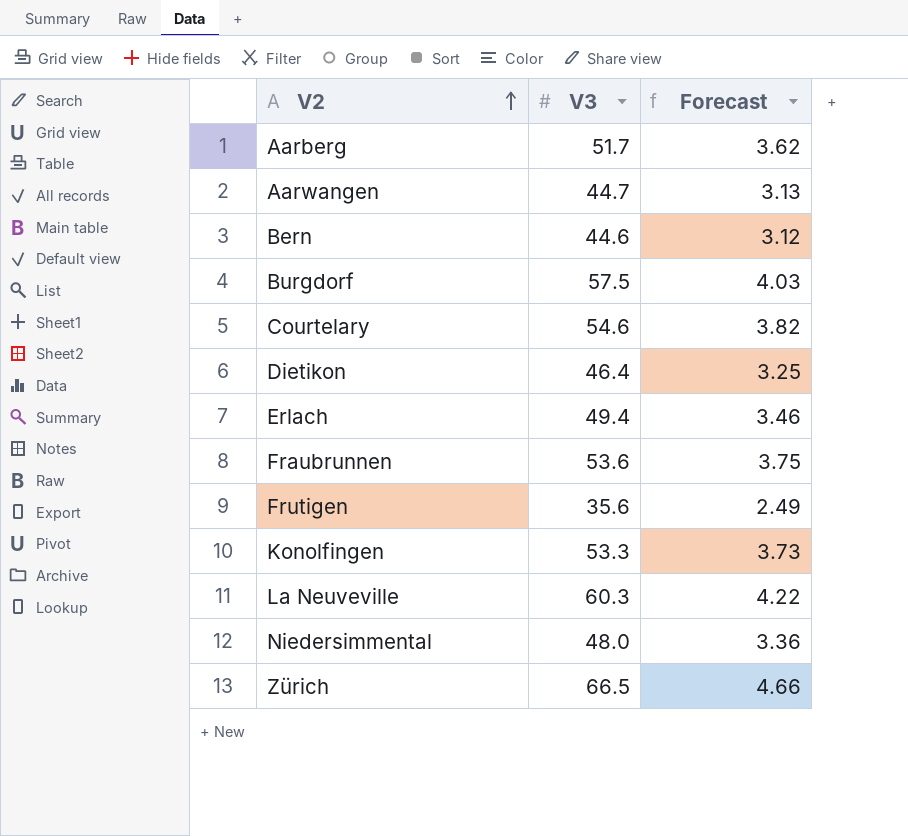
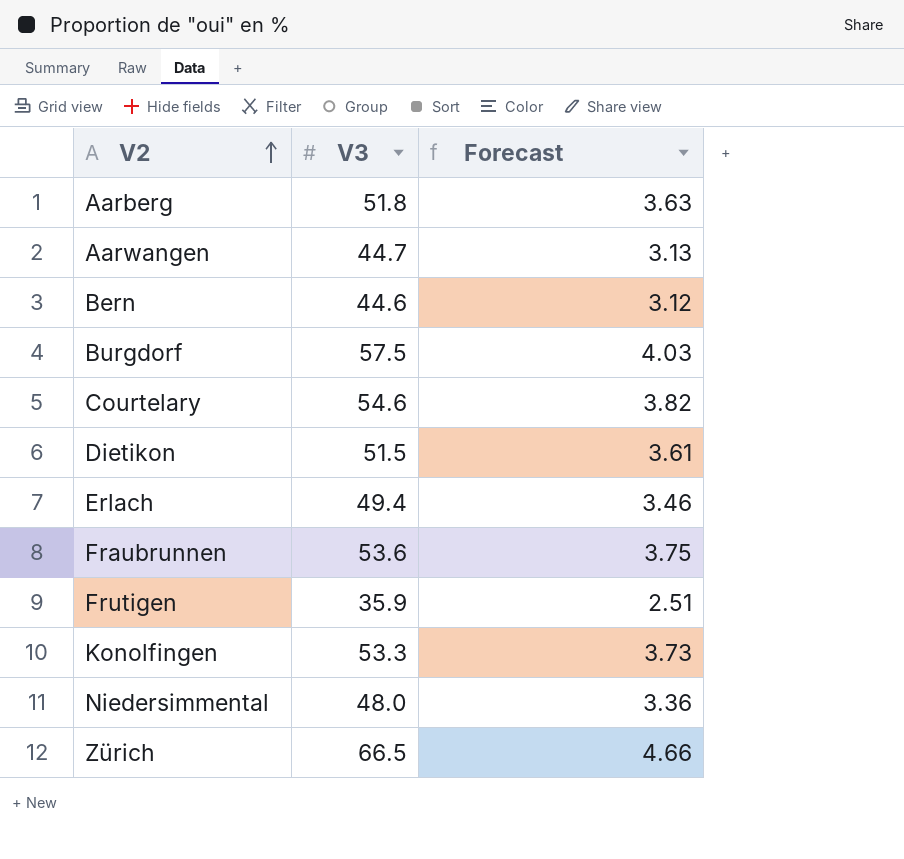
row La Neuveville: 60.3 | 4.22 -> none
Aarberg | V3: 51.7 -> 51.8
Aarberg | Forecast: 3.62 -> 3.63
Dietikon | V3: 46.4 -> 51.5
Dietikon | Forecast: 3.25 -> 3.61
Frutigen | V3: 35.6 -> 35.9
Frutigen | Forecast: 2.49 -> 2.51

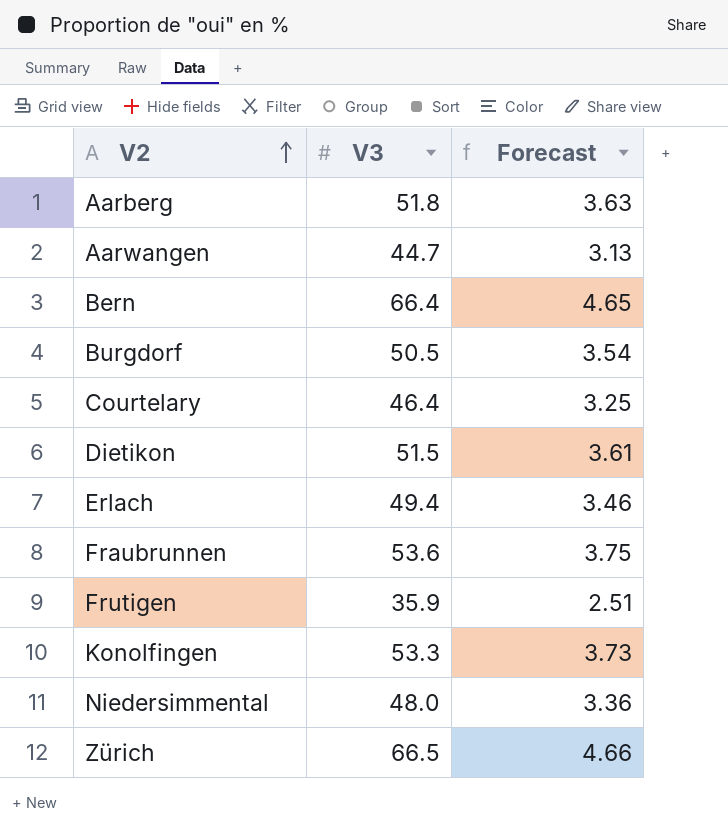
Bern | V3: 44.6 -> 66.4
Bern | Forecast: 3.12 -> 4.65
Burgdorf | V3: 57.5 -> 50.5
Burgdorf | Forecast: 4.03 -> 3.54
Courtelary | V3: 54.6 -> 46.4
Courtelary | Forecast: 3.82 -> 3.25

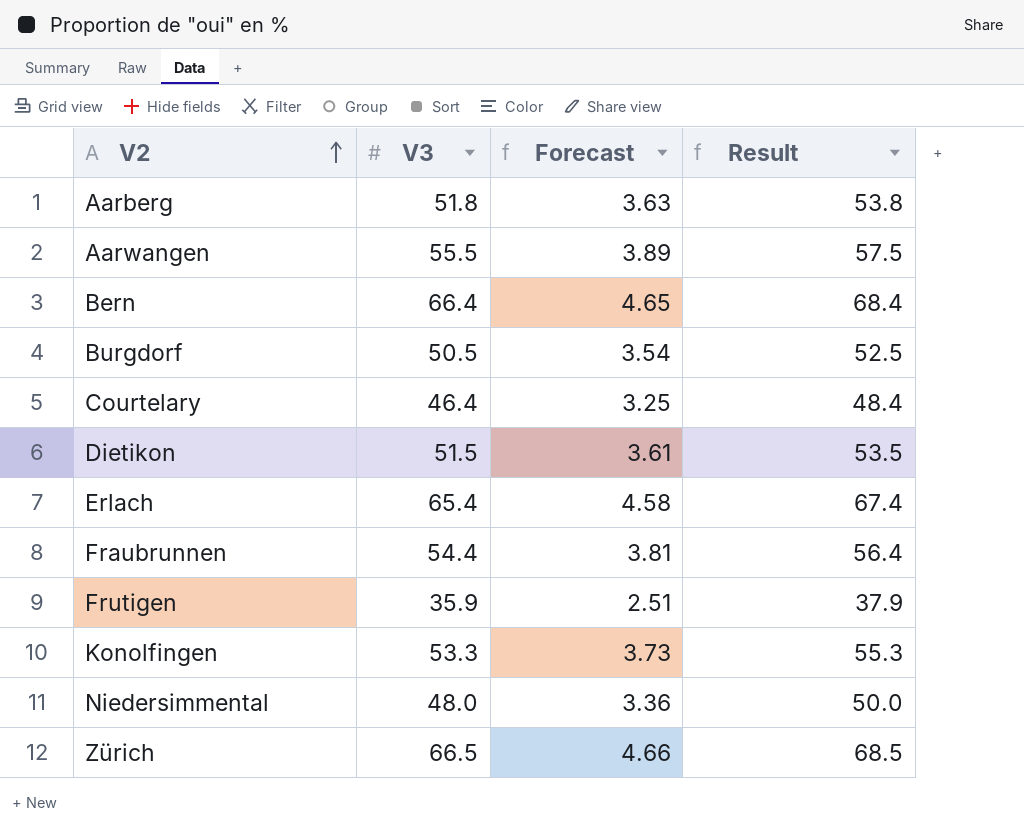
column Result | formula: none -> [V3] + 2
Aarwangen | V3: 44.7 -> 55.5
Aarwangen | Forecast: 3.13 -> 3.89
Erlach | V3: 49.4 -> 65.4
Erlach | Forecast: 3.46 -> 4.58
Fraubrunnen | V3: 53.6 -> 54.4
Fraubrunnen | Forecast: 3.75 -> 3.81

